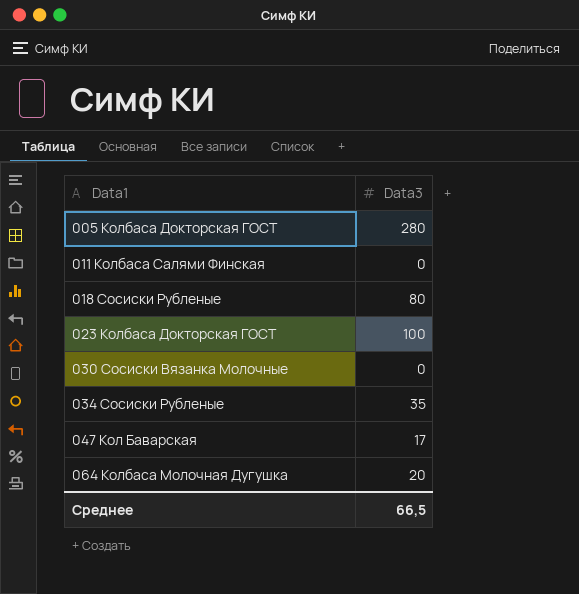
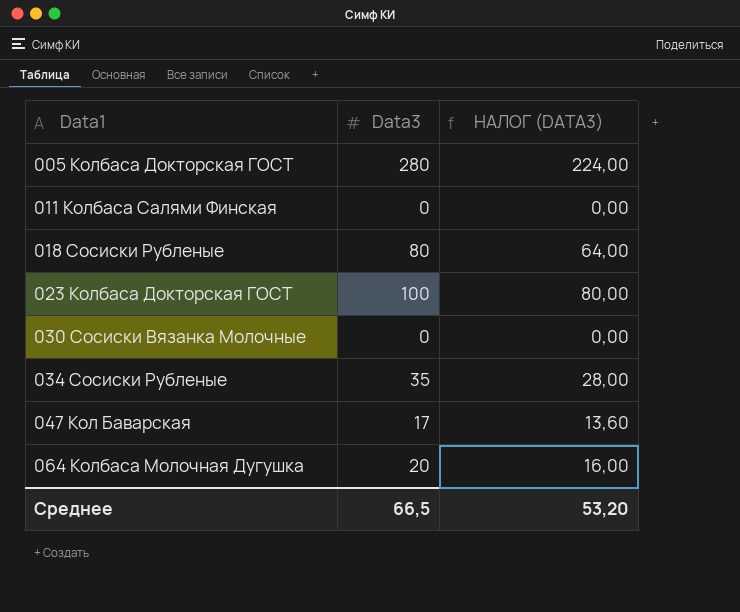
column НАЛОГ (DATA3) | formula: none -> [Data3] * 0,8

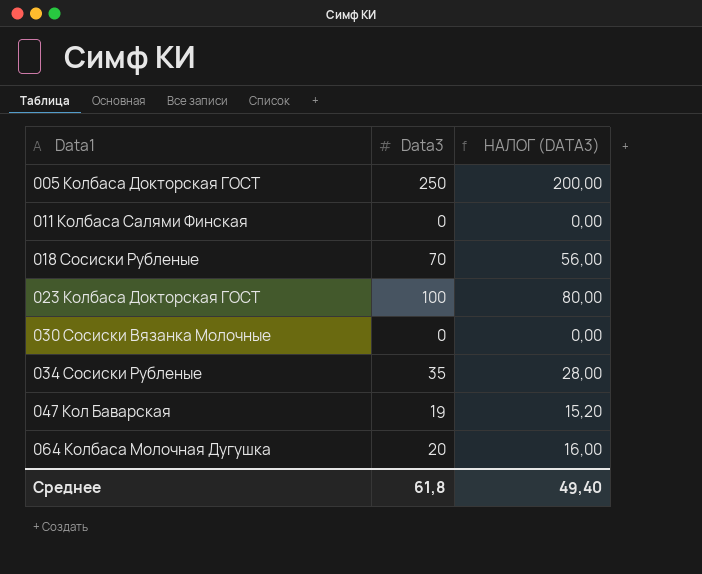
005 Колбаса Докторская ГОСТ | Data3: 280 -> 250
005 Колбаса Докторская ГОСТ | НАЛОГ (DATA3): 224,00 -> 200,00
018 Сосиски Рубленые | Data3: 80 -> 70
018 Сосиски Рубленые | НАЛОГ (DATA3): 64,00 -> 56,00
047 Кол Баварская | Data3: 17 -> 19
047 Кол Баварская | НАЛОГ (DATA3): 13,60 -> 15,20
Среднее | Data3: 66,5 -> 61,8
Среднее | НАЛОГ (DATA3): 53,20 -> 49,40

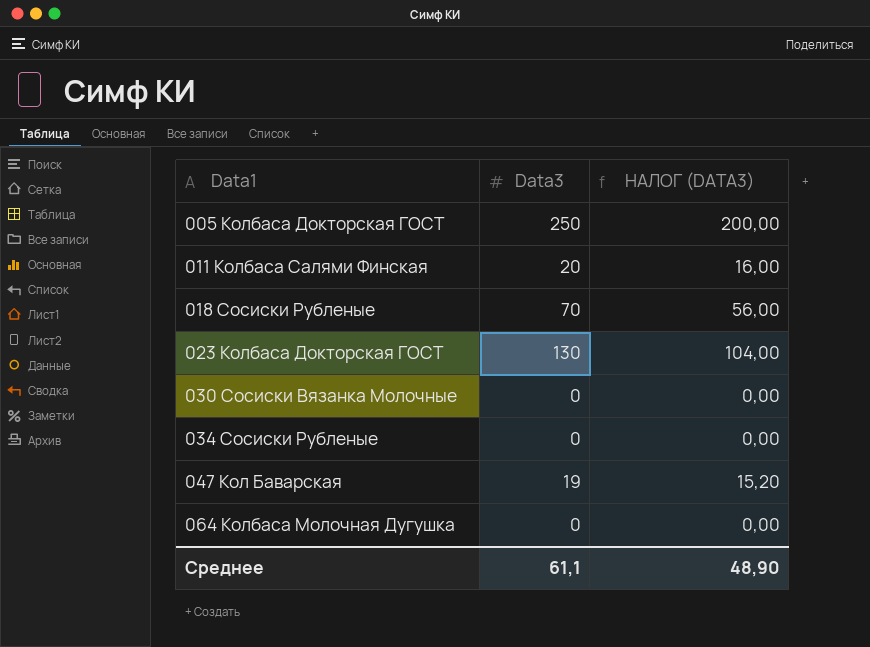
011 Колбаса Салями Финская | Data3: 0 -> 20
011 Колбаса Салями Финская | НАЛОГ (DATA3): 0,00 -> 16,00
023 Колбаса Докторская ГОСТ | Data3: 100 -> 130
023 Колбаса Докторская ГОСТ | НАЛОГ (DATA3): 80,00 -> 104,00
034 Сосиски Рубленые | Data3: 35 -> 0
034 Сосиски Рубленые | НАЛОГ (DATA3): 28,00 -> 0,00
064 Колбаса Молочная Дугушка | Data3: 20 -> 0
064 Колбаса Молочная Дугушка | НАЛОГ (DATA3): 16,00 -> 0,00
Среднее | Data3: 61,8 -> 61,1
Среднее | НАЛОГ (DATA3): 49,40 -> 48,90

